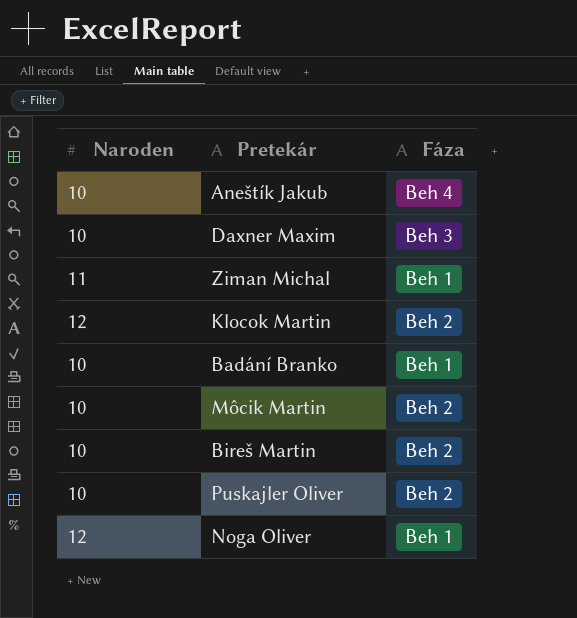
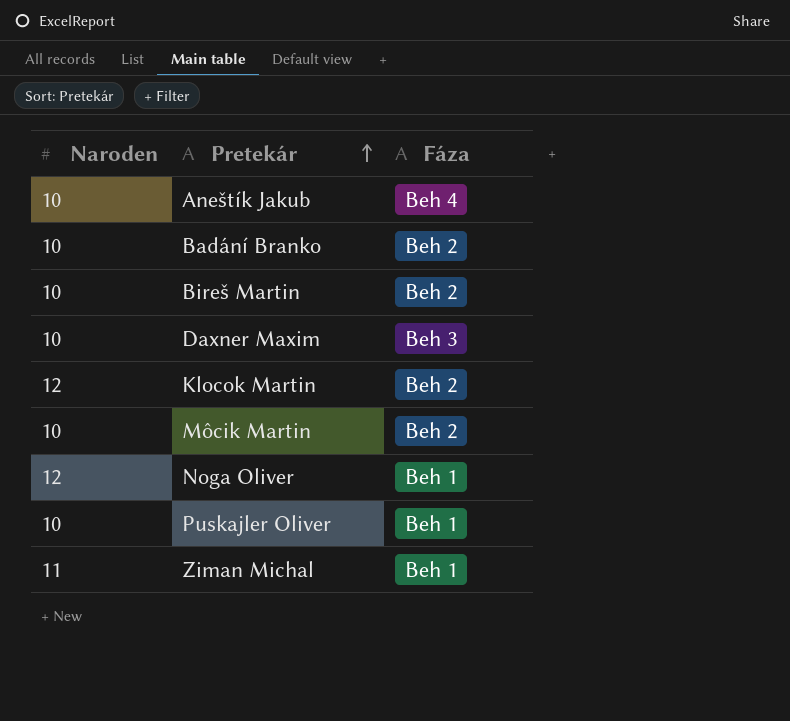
row order: none -> Pretekár ascending
Badání Branko | Fáza: Beh 1 -> Beh 2
Puskajler Oliver | Fáza: Beh 2 -> Beh 1

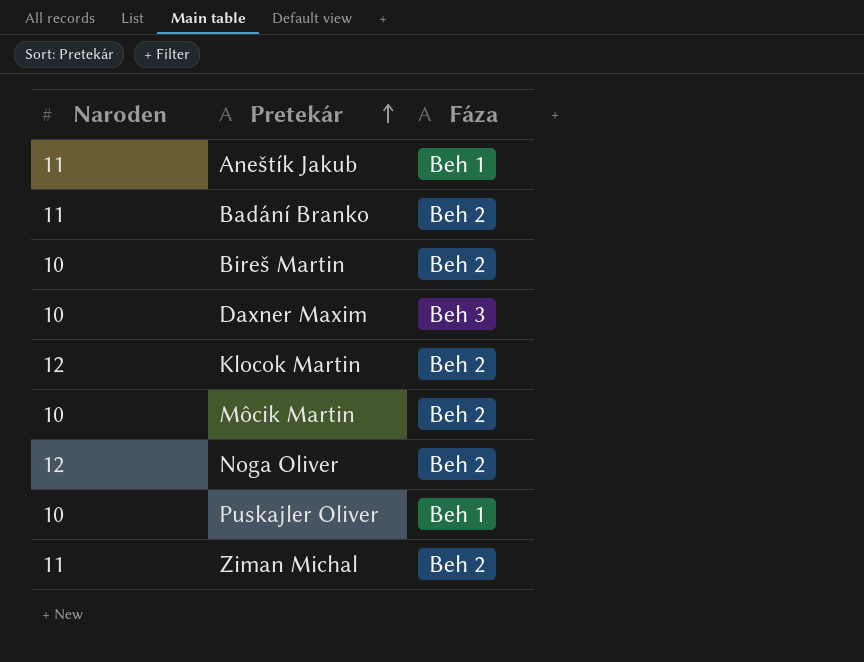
Aneštík Jakub | Naroden: 10 -> 11
Aneštík Jakub | Fáza: Beh 4 -> Beh 1
Badání Branko | Naroden: 10 -> 11
Noga Oliver | Fáza: Beh 1 -> Beh 2
Ziman Michal | Fáza: Beh 1 -> Beh 2

